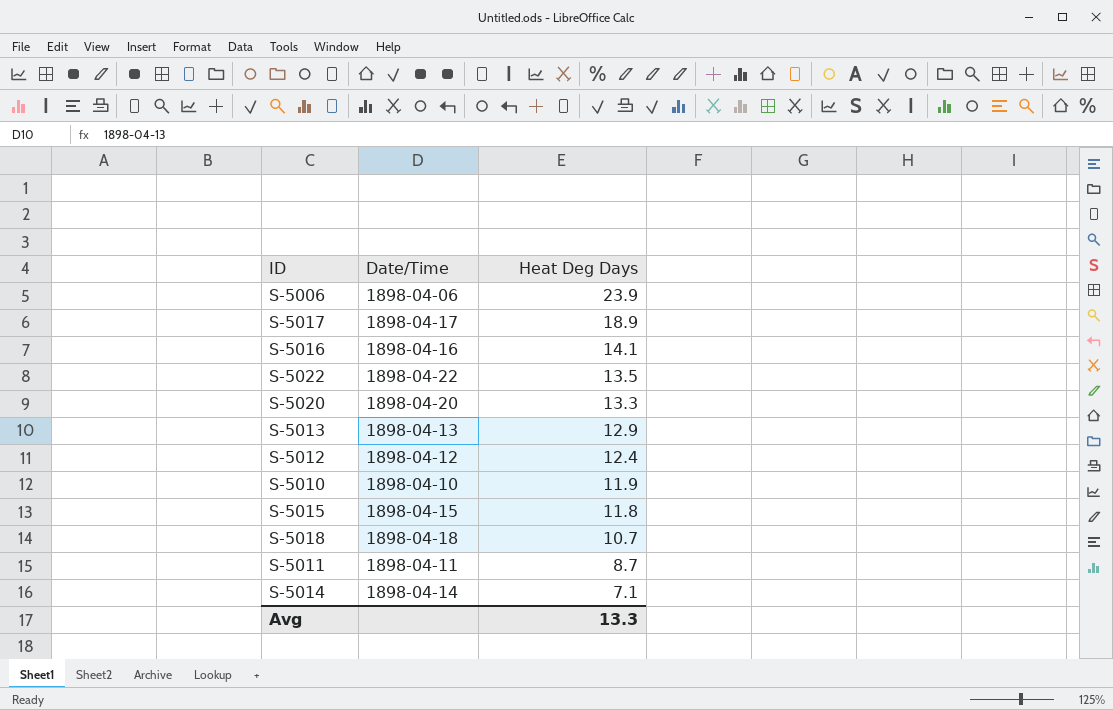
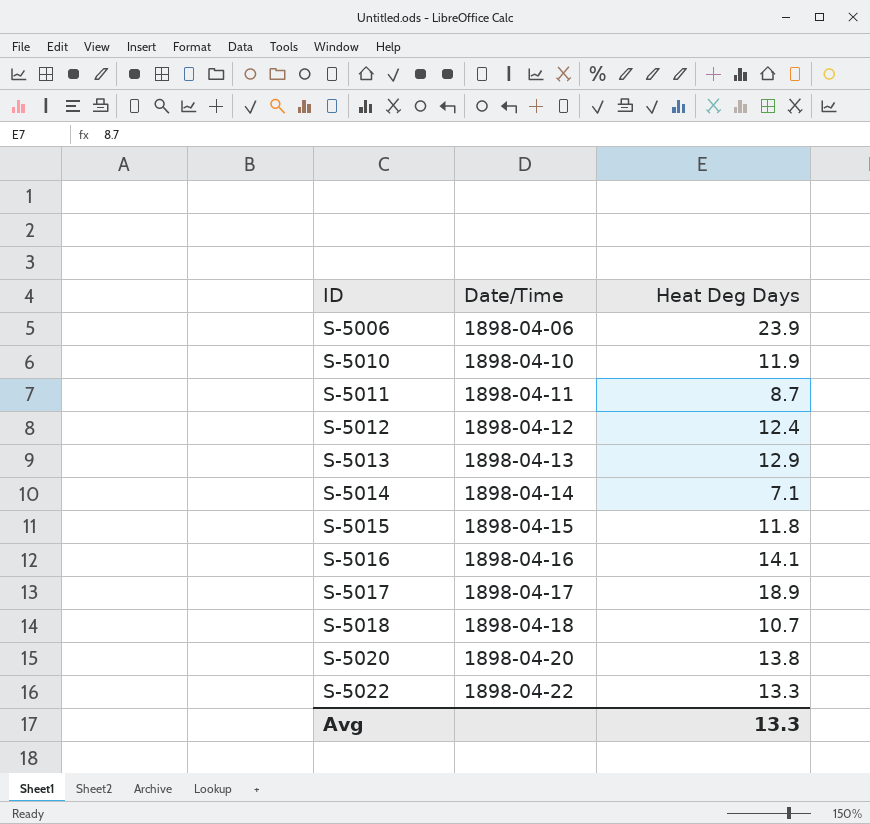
row order: Heat Deg Days descending -> ID ascending
S-5020 | Heat Deg Days: 13.3 -> 13.8
S-5022 | Heat Deg Days: 13.5 -> 13.3

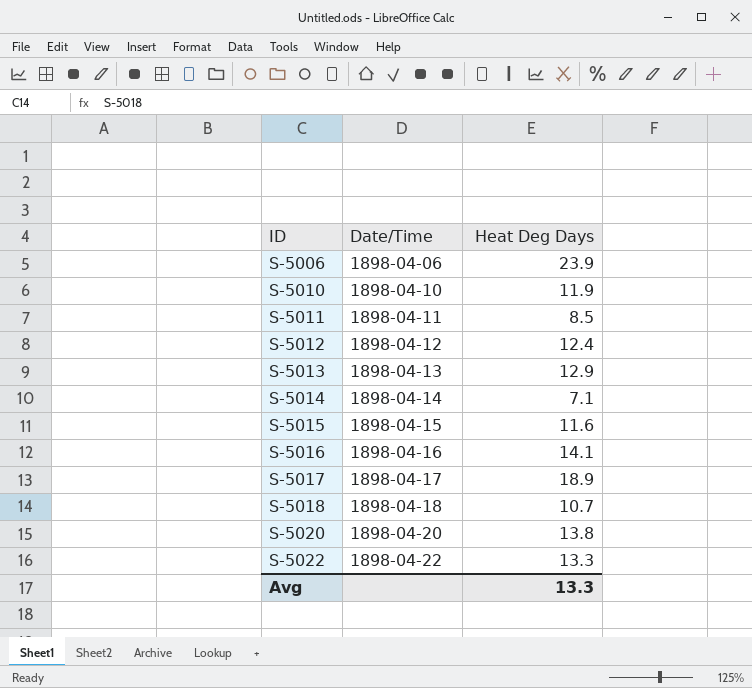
S-5011 | Heat Deg Days: 8.7 -> 8.5
S-5015 | Heat Deg Days: 11.8 -> 11.6

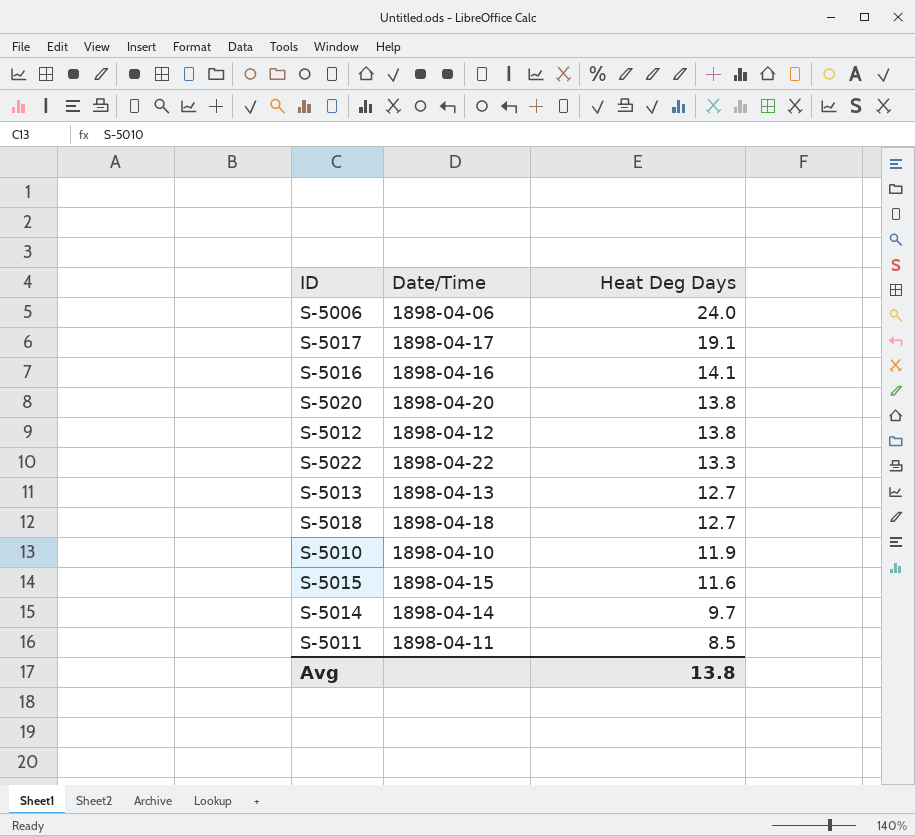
row order: ID ascending -> Heat Deg Days descending
S-5006 | Heat Deg Days: 23.9 -> 24.0
S-5017 | Heat Deg Days: 18.9 -> 19.1
S-5012 | Heat Deg Days: 12.4 -> 13.8
S-5013 | Heat Deg Days: 12.9 -> 12.7
S-5018 | Heat Deg Days: 10.7 -> 12.7
S-5014 | Heat Deg Days: 7.1 -> 9.7
Avg | Heat Deg Days: 13.3 -> 13.8

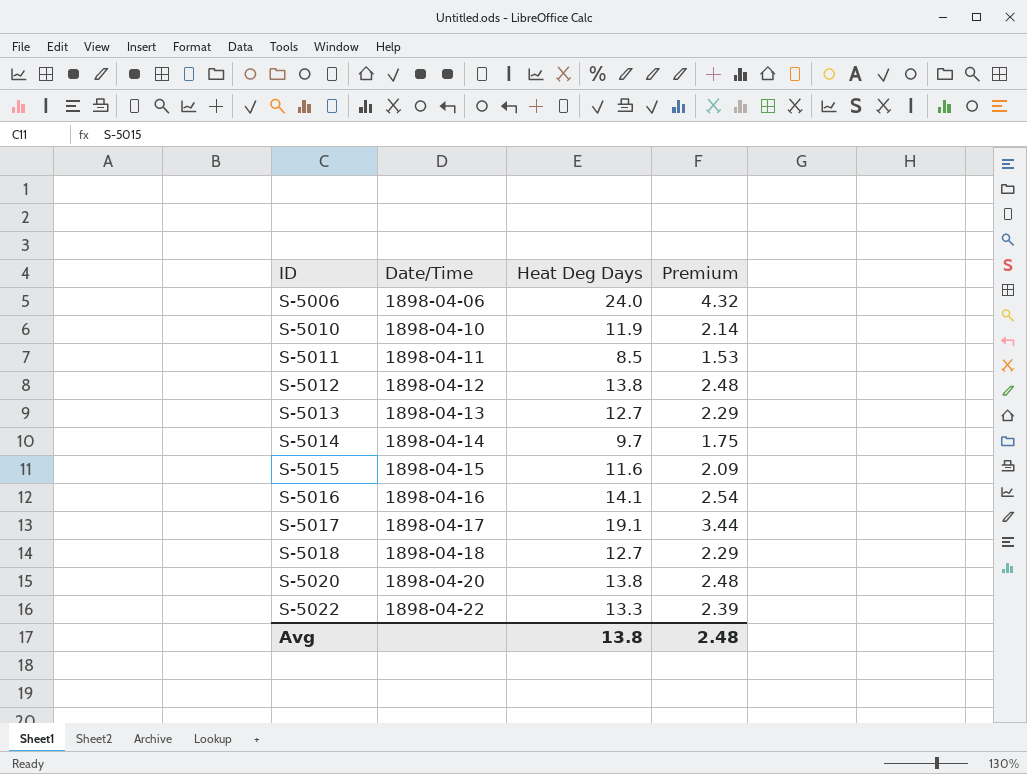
row order: Heat Deg Days descending -> ID ascending
column Premium | formula: none -> [Heat Deg Days] * 0.18

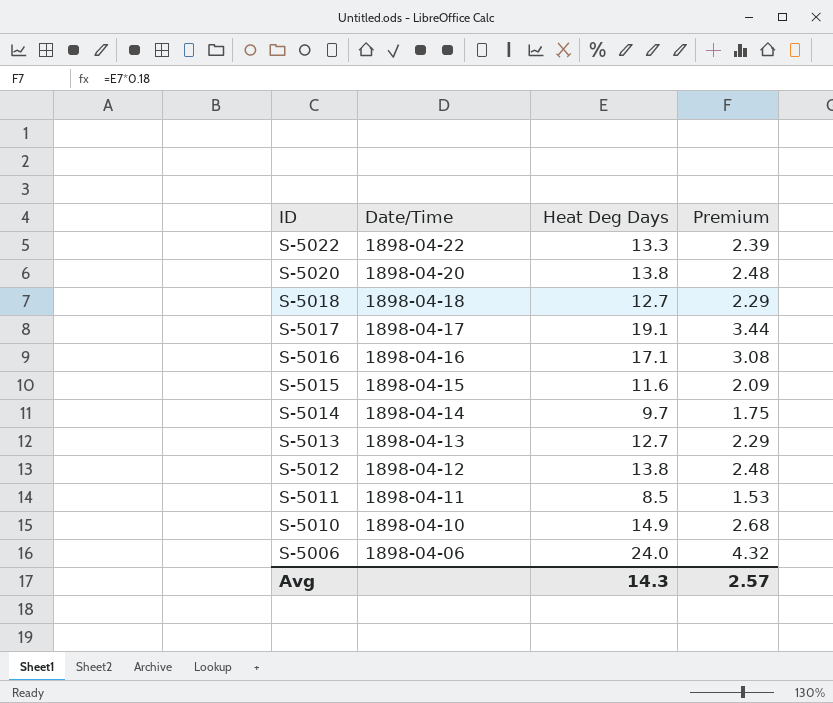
row order: ID ascending -> ID descending
S-5016 | Heat Deg Days: 14.1 -> 17.1
S-5016 | Premium: 2.54 -> 3.08
S-5010 | Heat Deg Days: 11.9 -> 14.9
S-5010 | Premium: 2.14 -> 2.68
Avg | Heat Deg Days: 13.8 -> 14.3
Avg | Premium: 2.48 -> 2.57

